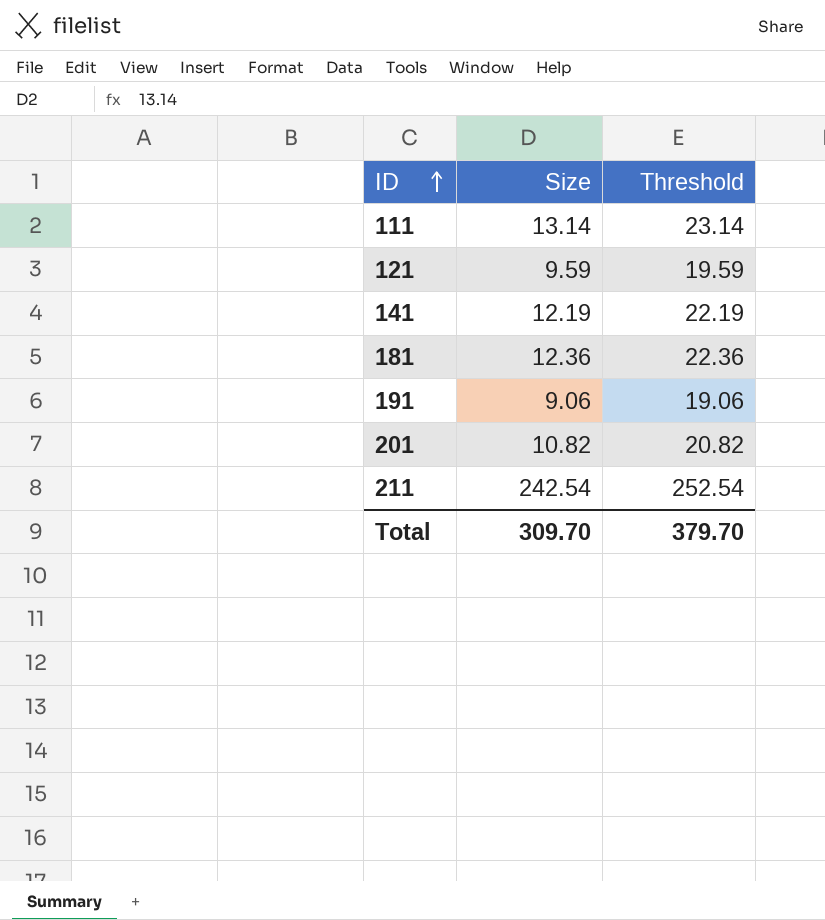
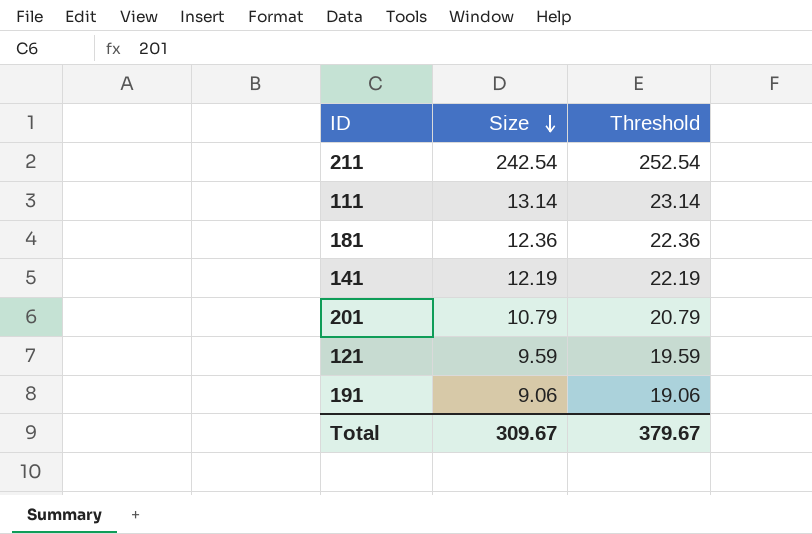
row order: ID ascending -> Size descending
201 | Size: 10.82 -> 10.79
201 | Threshold: 20.82 -> 20.79
Total | Size: 309.70 -> 309.67
Total | Threshold: 379.70 -> 379.67

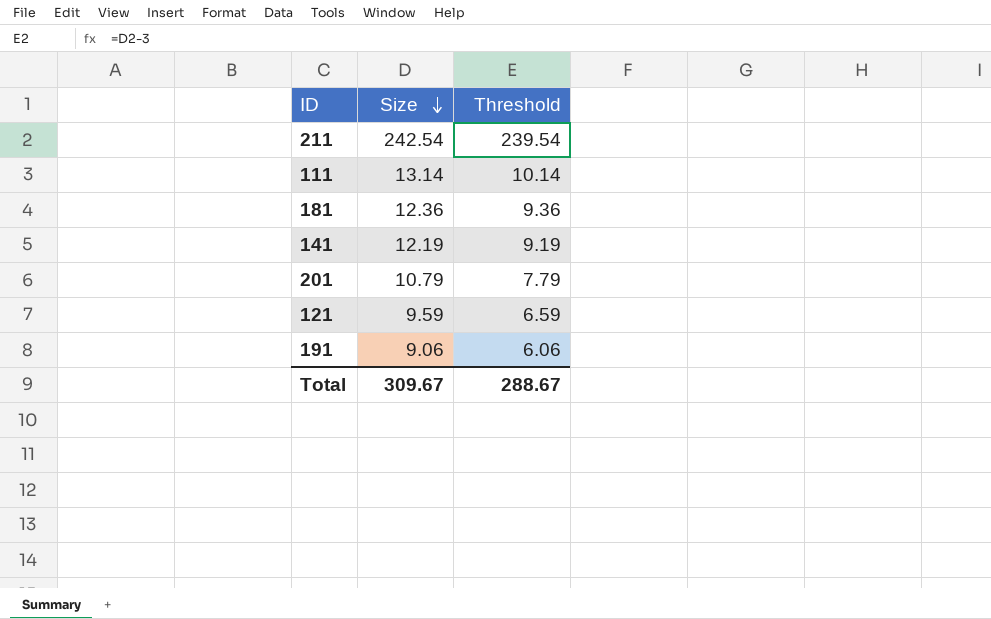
column Threshold | formula: [Size] + 10 -> [Size] - 3
Total | Threshold: 379.67 -> 288.67

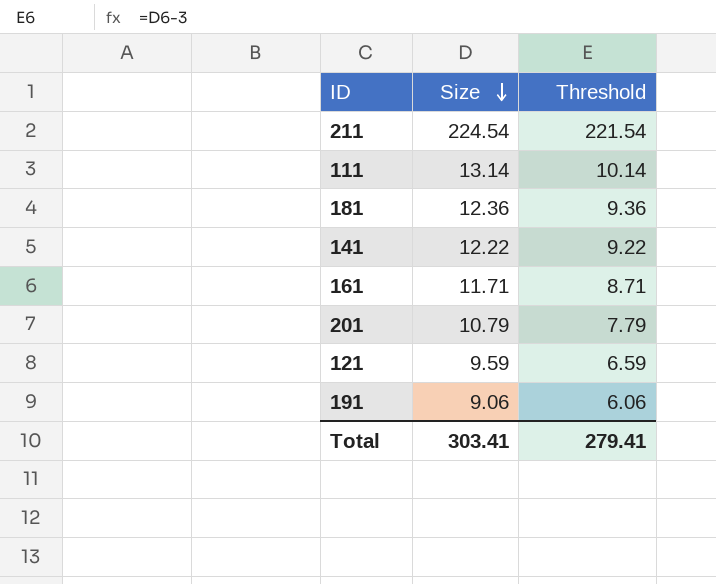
211 | Size: 242.54 -> 224.54
211 | Threshold: 239.54 -> 221.54
141 | Size: 12.19 -> 12.22
141 | Threshold: 9.19 -> 9.22
row 161: none -> 11.71 | 8.71
Total | Size: 309.67 -> 303.41
Total | Threshold: 288.67 -> 279.41

